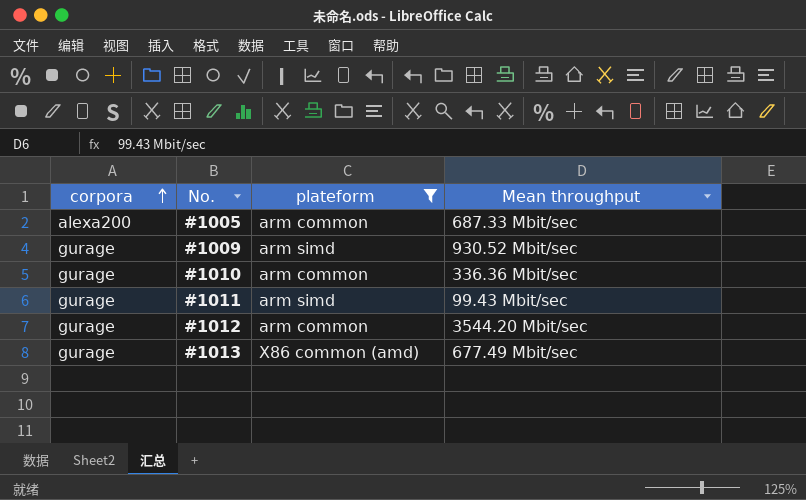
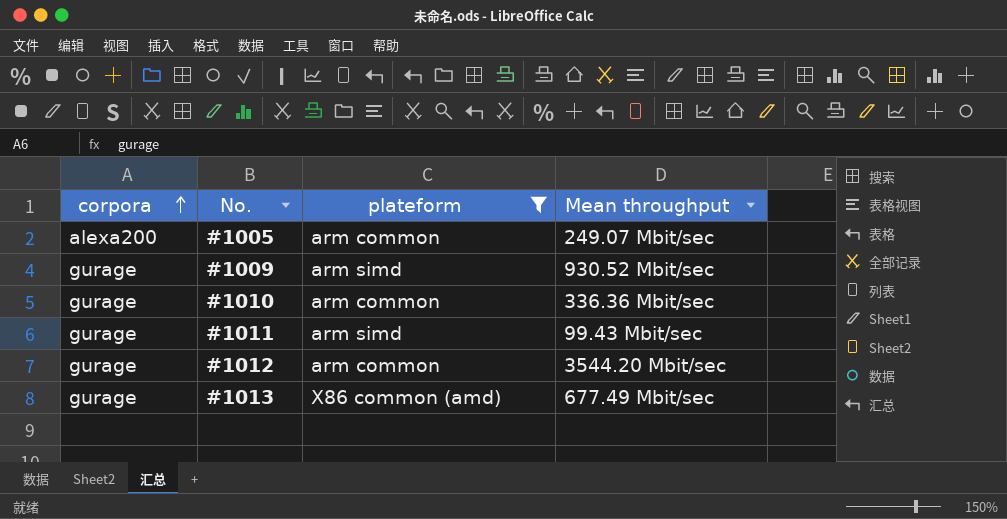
#1005 | Mean throughput: 687.33 Mbit/sec -> 249.07 Mbit/sec

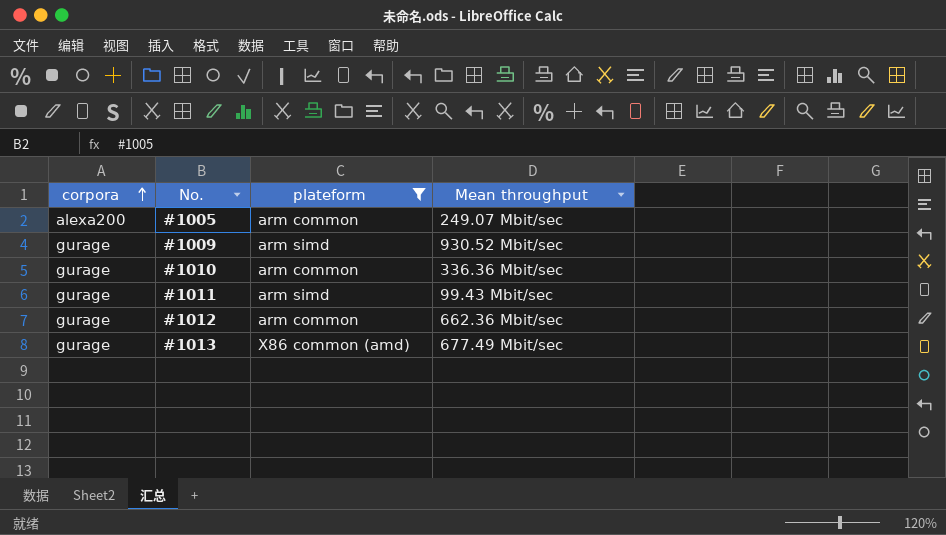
#1012 | Mean throughput: 3544.20 Mbit/sec -> 662.36 Mbit/sec

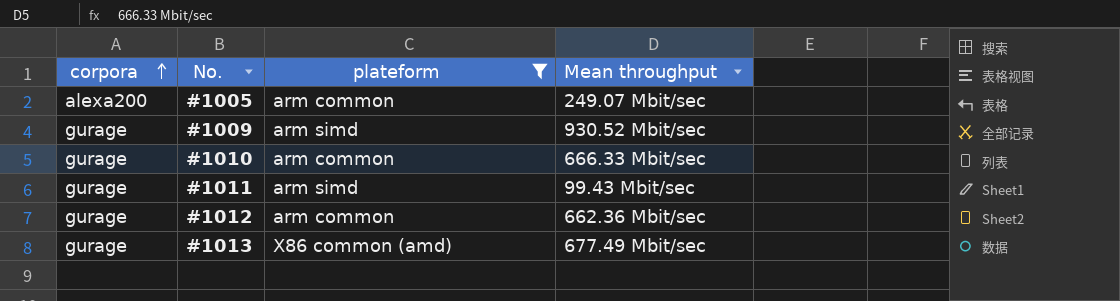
#1010 | Mean throughput: 336.36 Mbit/sec -> 666.33 Mbit/sec

